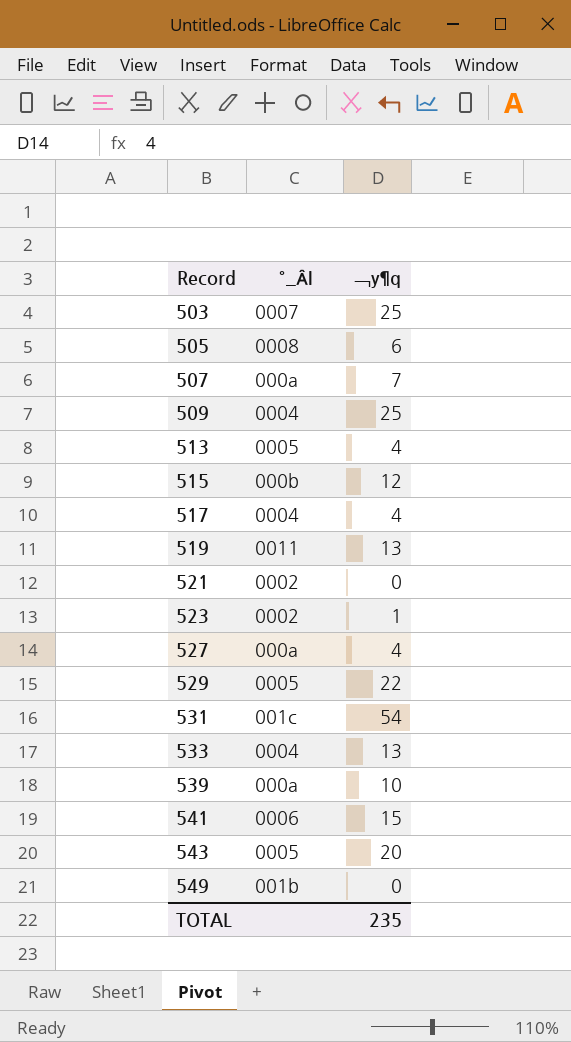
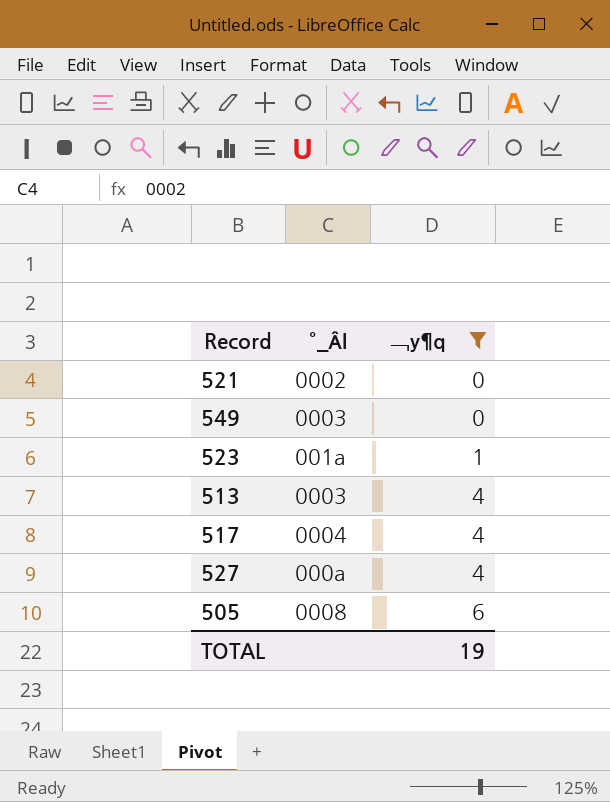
filter: none -> ¬y¶q <= 6
row order: Record ascending -> ¬y¶q ascending
549 | °_ÂI: 001b -> 0003
523 | °_ÂI: 0002 -> 001a
513 | °_ÂI: 0005 -> 0003
TOTAL | ¬y¶q: 235 -> 19

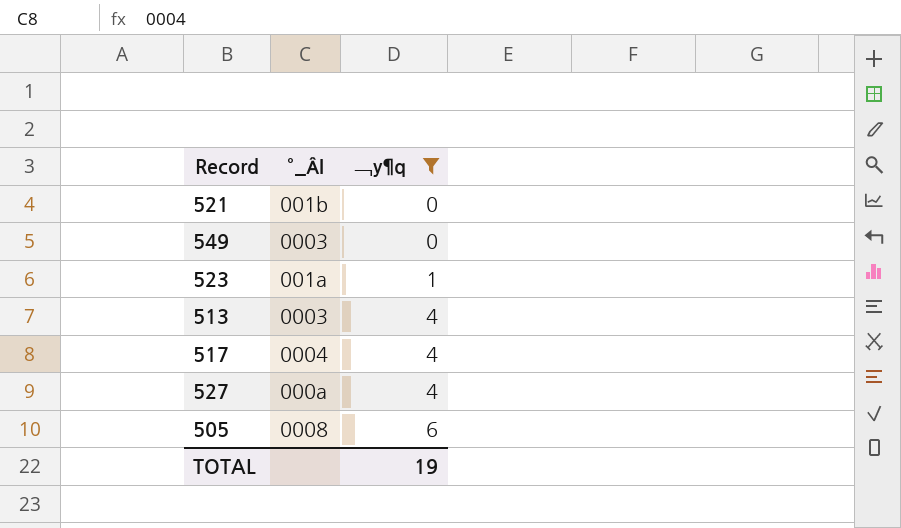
521 | °_ÂI: 0002 -> 001b

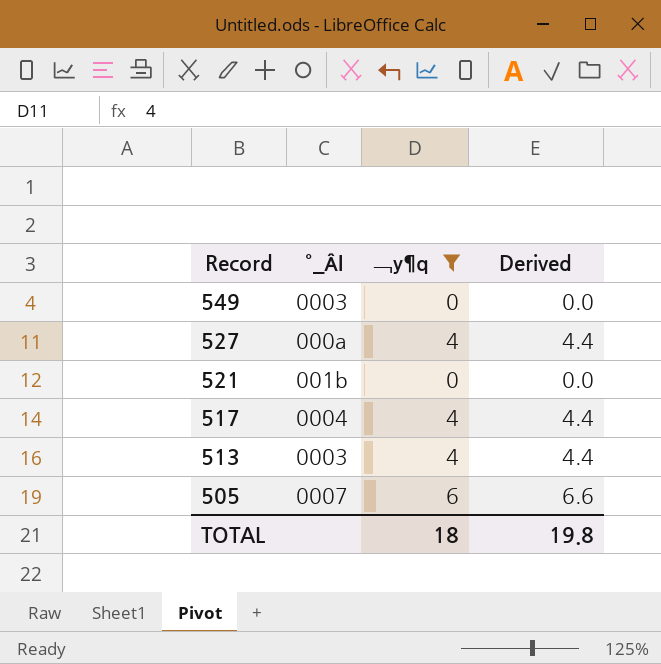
row order: ¬y¶q ascending -> Record descending
column Derived | formula: none -> [¬y¶q] * 1.1
row 523: 001a | 1 -> none
505 | °_ÂI: 0008 -> 0007
TOTAL | ¬y¶q: 19 -> 18

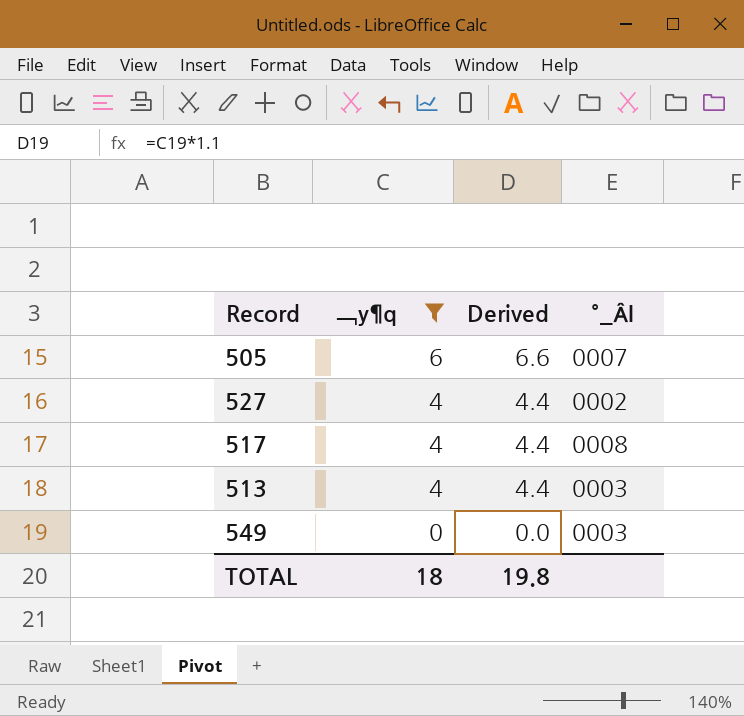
row order: Record descending -> ¬y¶q descending
column °_ÂI | position: 2 -> 4
row 521: 001b | 0 | 0.0 -> none
527 | °_ÂI: 000a -> 0002
517 | °_ÂI: 0004 -> 0008

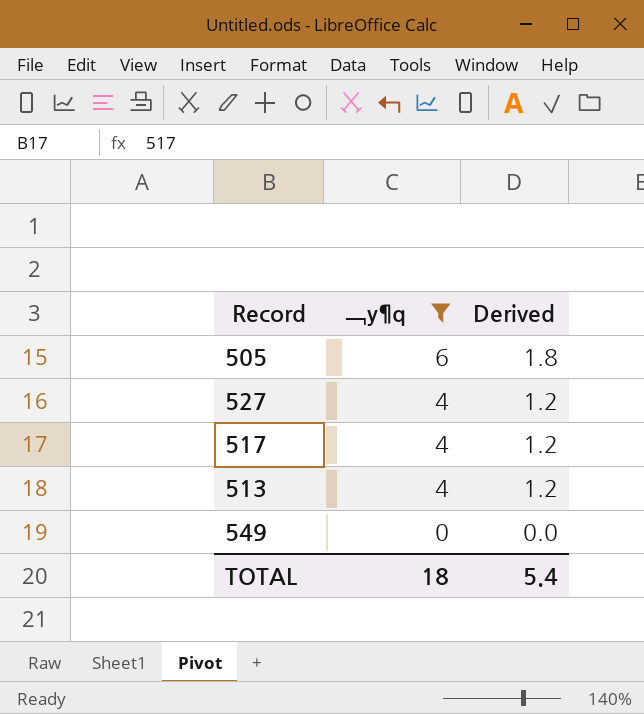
column °_ÂI | position: 4 -> none
column Derived | formula: [¬y¶q] * 1.1 -> [¬y¶q] * 0.3
TOTAL | Derived: 19.8 -> 5.4

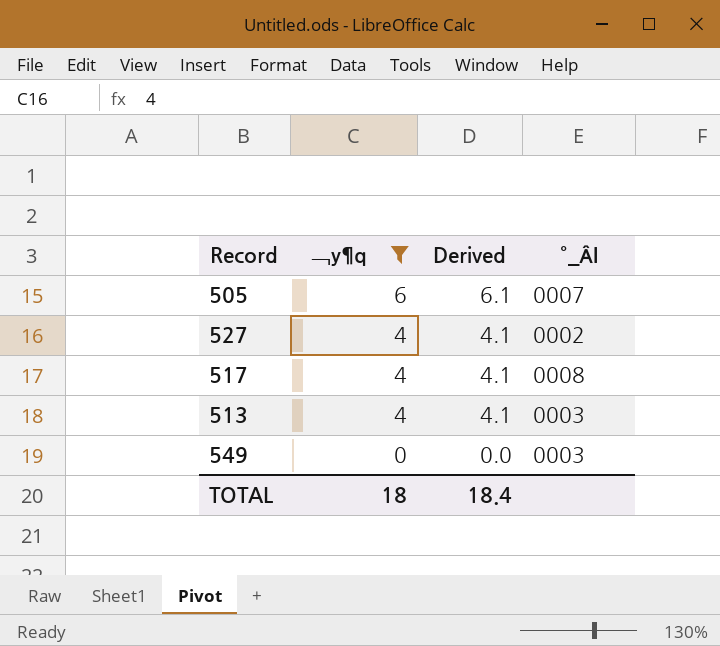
column Derived | formula: [¬y¶q] * 0.3 -> [¬y¶q] * 1.02
column °_ÂI | position: none -> 4
TOTAL | Derived: 5.4 -> 18.4

